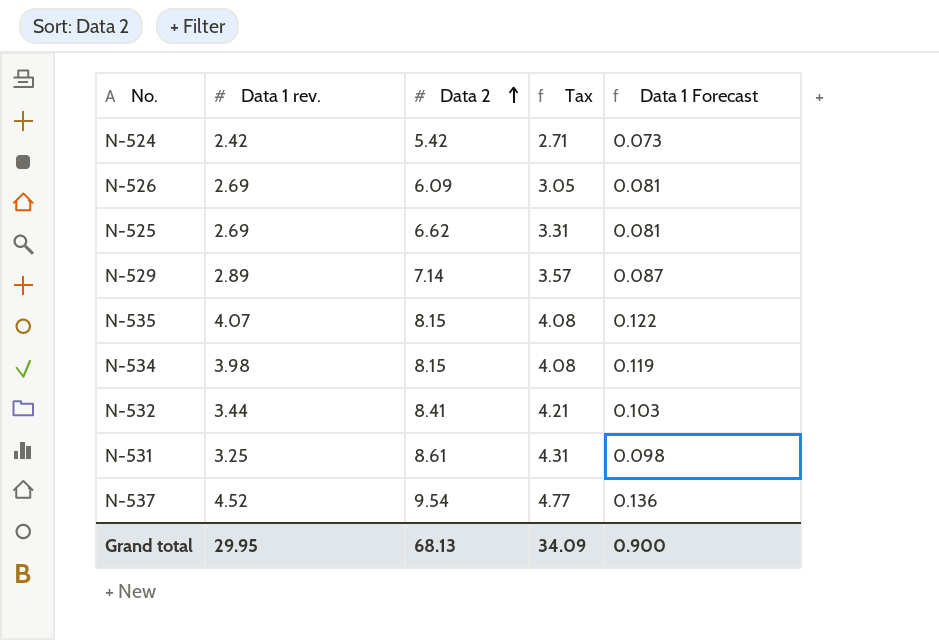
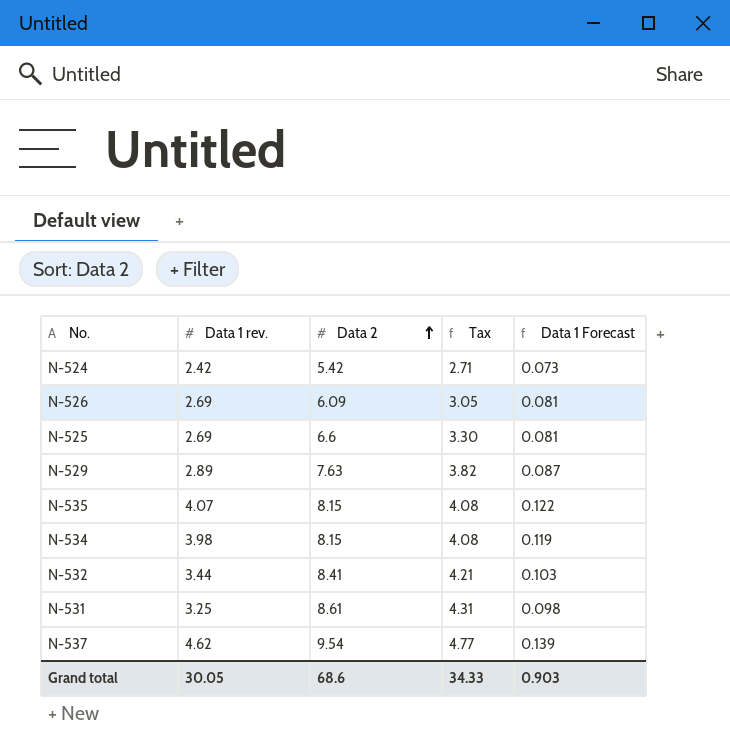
N-525 | Data 2: 6.62 -> 6.6
N-525 | Tax: 3.31 -> 3.30
N-529 | Data 2: 7.14 -> 7.63
N-529 | Tax: 3.57 -> 3.82
N-537 | Data 1 rev.: 4.52 -> 4.62
N-537 | Data 1 Forecast: 0.136 -> 0.139
Grand total | Data 1 rev.: 29.95 -> 30.05
Grand total | Data 2: 68.13 -> 68.6
Grand total | Tax: 34.09 -> 34.33
Grand total | Data 1 Forecast: 0.900 -> 0.903

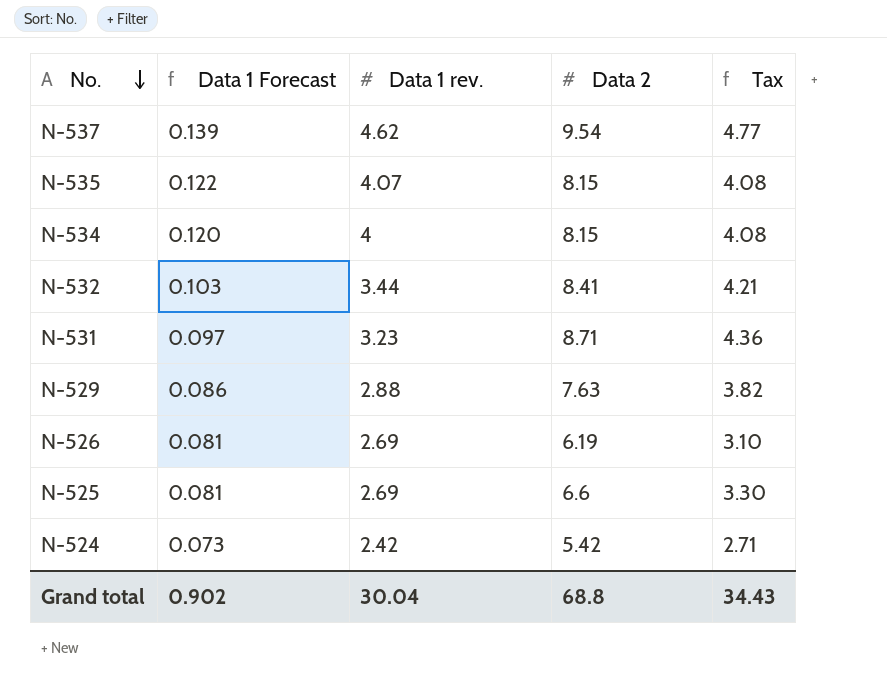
row order: Data 2 ascending -> No. descending
column Data 1 Forecast | position: 5 -> 2
N-534 | Data 1 Forecast: 0.119 -> 0.120
N-534 | Data 1 rev.: 3.98 -> 4
N-531 | Data 1 Forecast: 0.098 -> 0.097
N-531 | Data 1 rev.: 3.25 -> 3.23
N-531 | Data 2: 8.61 -> 8.71
N-531 | Tax: 4.31 -> 4.36
N-529 | Data 1 Forecast: 0.087 -> 0.086
N-529 | Data 1 rev.: 2.89 -> 2.88
N-526 | Data 2: 6.09 -> 6.19
N-526 | Tax: 3.05 -> 3.10
Grand total | Data 1 Forecast: 0.903 -> 0.902
Grand total | Data 1 rev.: 30.05 -> 30.04
Grand total | Data 2: 68.6 -> 68.8
Grand total | Tax: 34.33 -> 34.43

